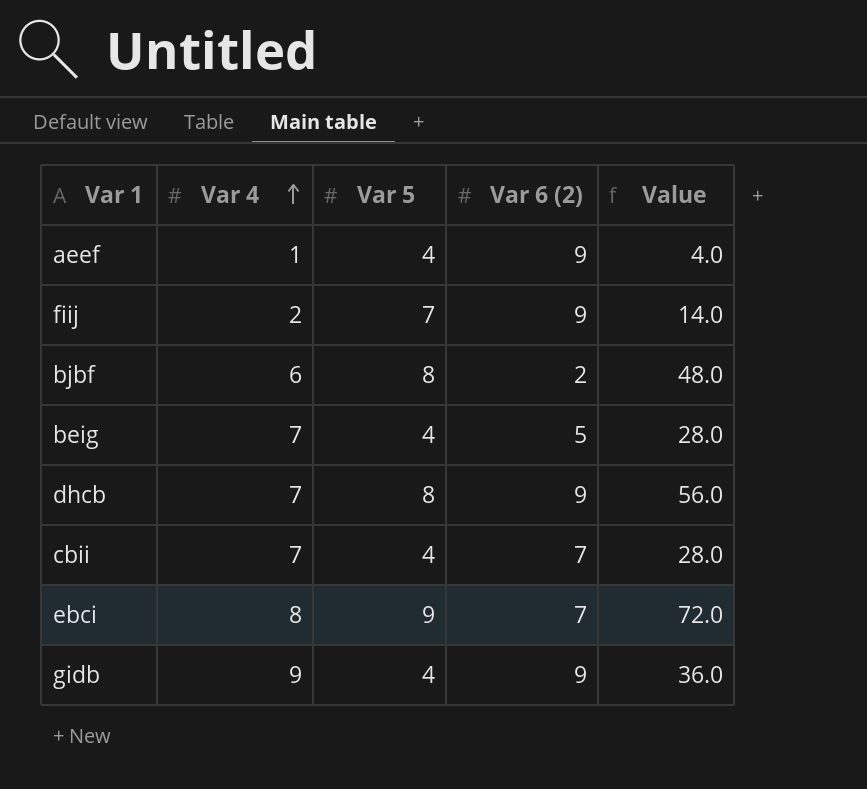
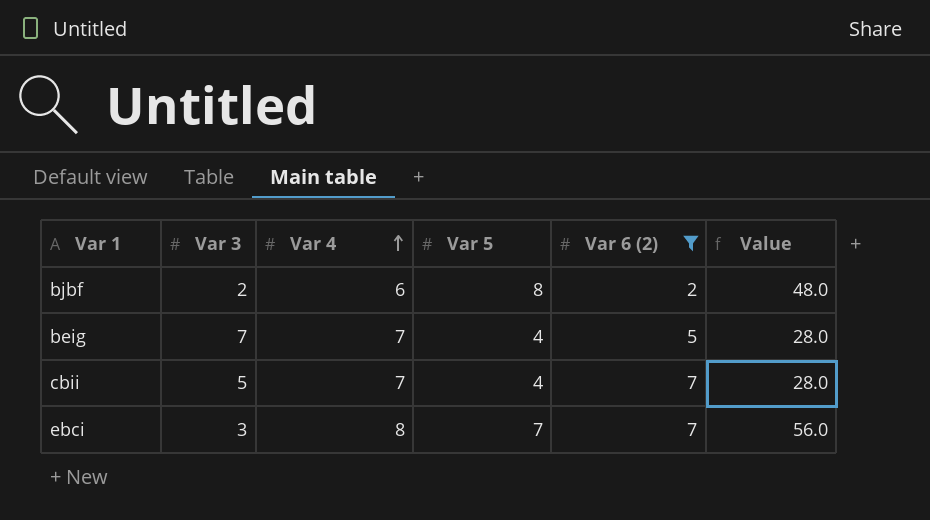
filter: none -> Var 6 (2) != 9
column Var 3 | position: none -> 2
ebci | Var 5: 9 -> 7
ebci | Value: 72.0 -> 56.0

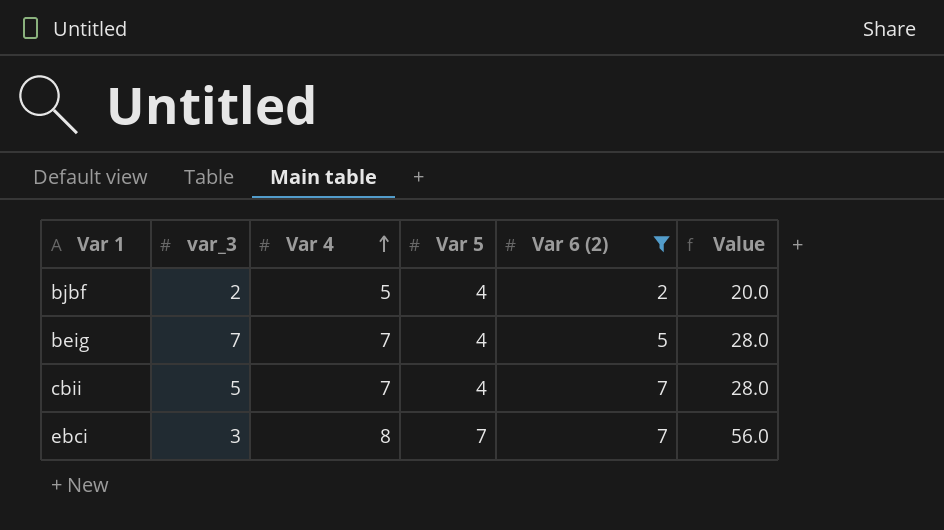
column name: Var 3 -> var_3
bjbf | Var 4: 6 -> 5
bjbf | Var 5: 8 -> 4
bjbf | Value: 48.0 -> 20.0

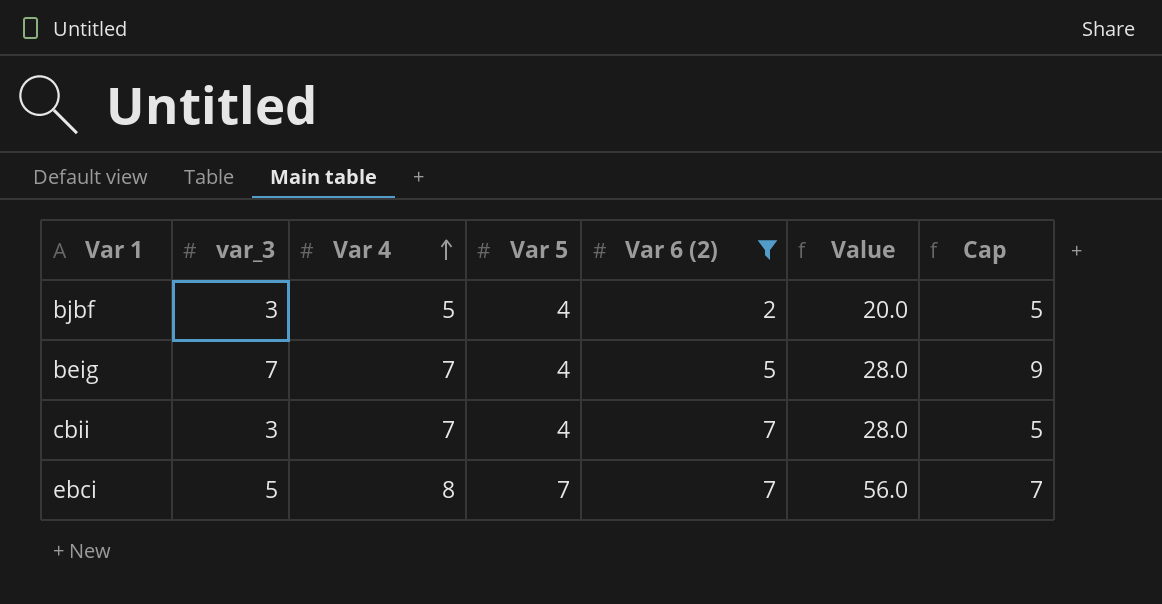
column Cap | formula: none -> [var_3] + 2
bjbf | var_3: 2 -> 3
cbii | var_3: 5 -> 3
ebci | var_3: 3 -> 5

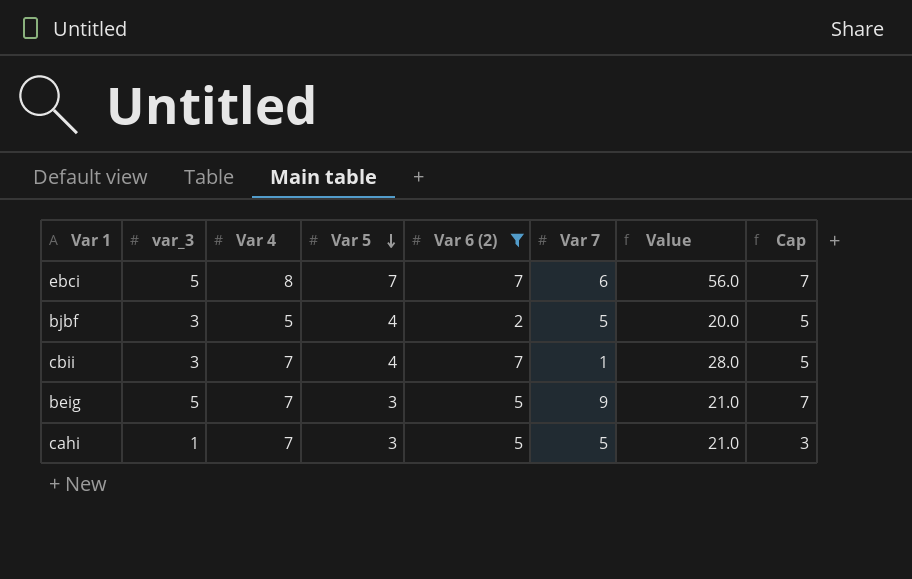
row order: Var 4 ascending -> Var 5 descending
column Var 7 | position: none -> 6
beig | var_3: 7 -> 5
beig | Var 5: 4 -> 3
beig | Value: 28.0 -> 21.0
beig | Cap: 9 -> 7
row cahi: none -> 1 | 7 | 3 | 5 | 5 | 21.0 | 3

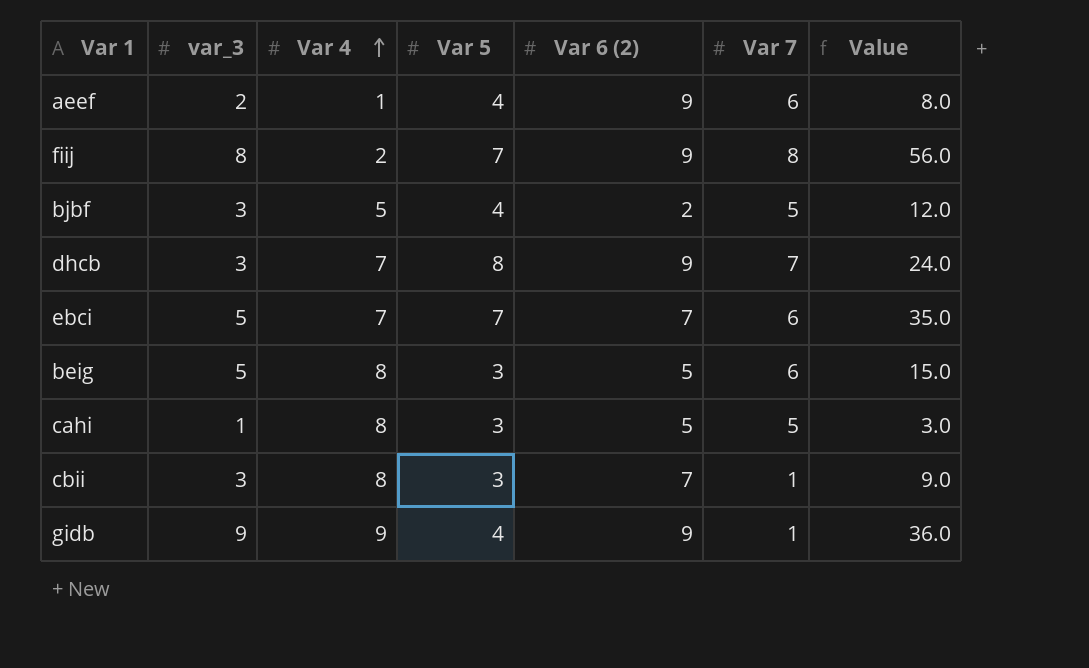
filter: Var 6 (2) != 9 -> none
row order: Var 5 descending -> Var 4 ascending
column Cap | formula: [var_3] + 2 -> none
column Value | formula: [Var 4] * [Var 5] -> [var_3] * [Var 5]
ebci | Var 4: 8 -> 7
beig | Var 4: 7 -> 8
beig | Var 7: 9 -> 6
cahi | Var 4: 7 -> 8
cbii | Var 4: 7 -> 8
cbii | Var 5: 4 -> 3

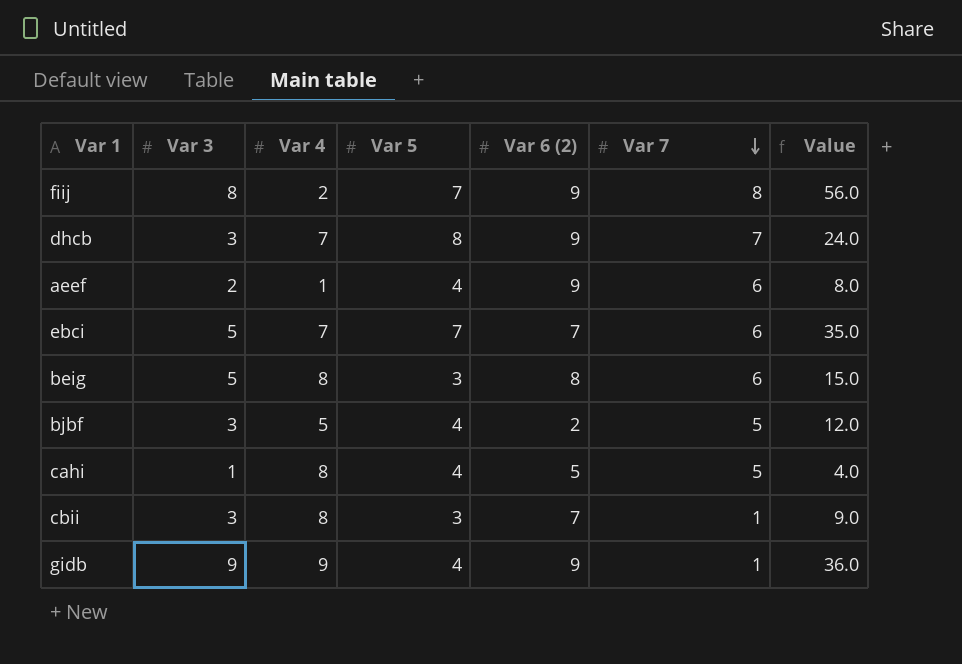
row order: Var 4 ascending -> Var 7 descending
column name: var_3 -> Var 3
beig | Var 6 (2): 5 -> 8
cahi | Var 5: 3 -> 4
cahi | Value: 3.0 -> 4.0

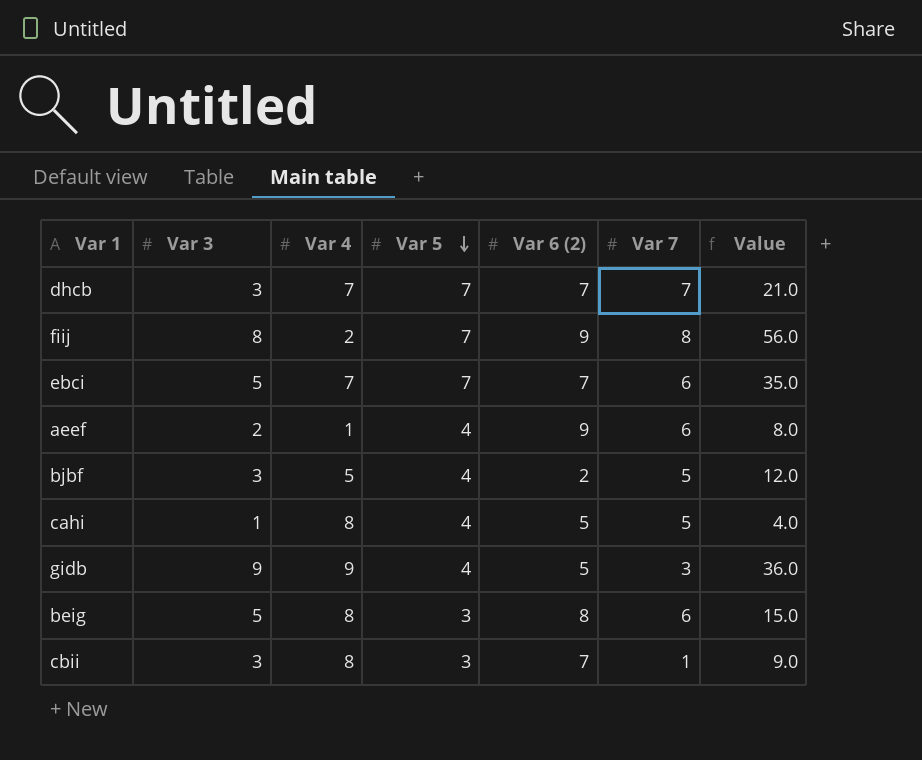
row order: Var 7 descending -> Var 5 descending
dhcb | Var 5: 8 -> 7
dhcb | Var 6 (2): 9 -> 7
dhcb | Value: 24.0 -> 21.0
gidb | Var 6 (2): 9 -> 5
gidb | Var 7: 1 -> 3

